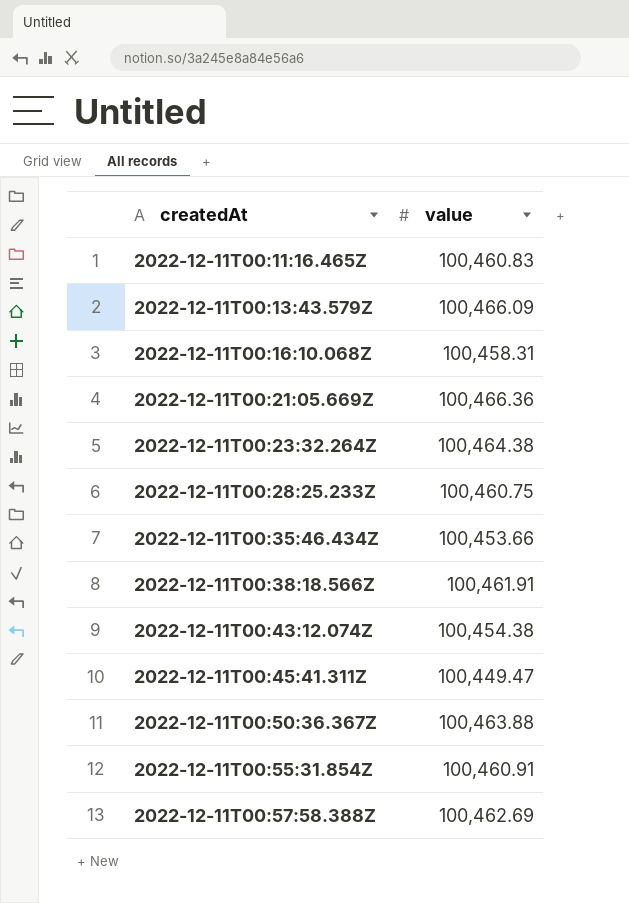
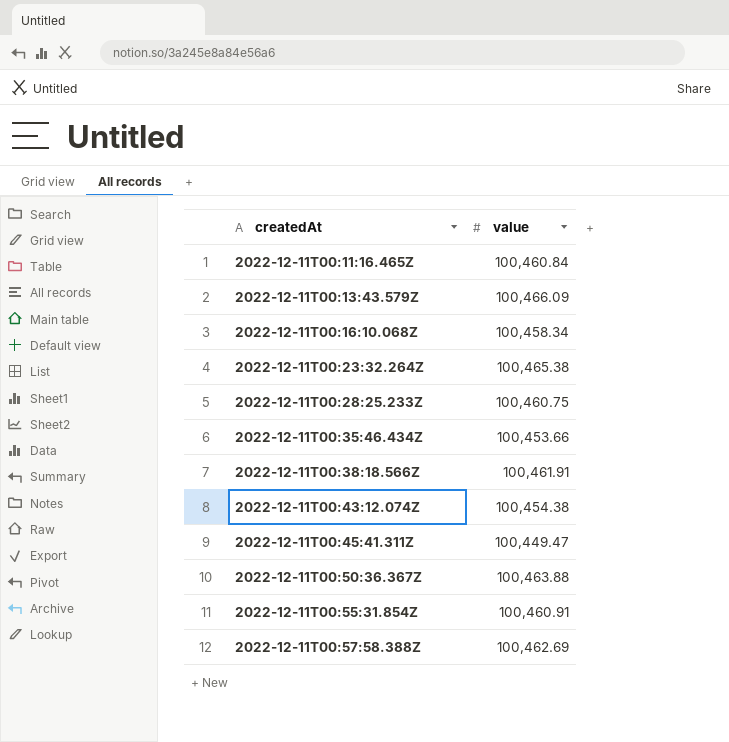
row 2022-12-11T00:21:05.669Z: 100,466.36 -> none
2022-12-11T00:11:16.465Z | value: 100,460.83 -> 100,460.84
2022-12-11T00:16:10.068Z | value: 100,458.31 -> 100,458.34
2022-12-11T00:23:32.264Z | value: 100,464.38 -> 100,465.38

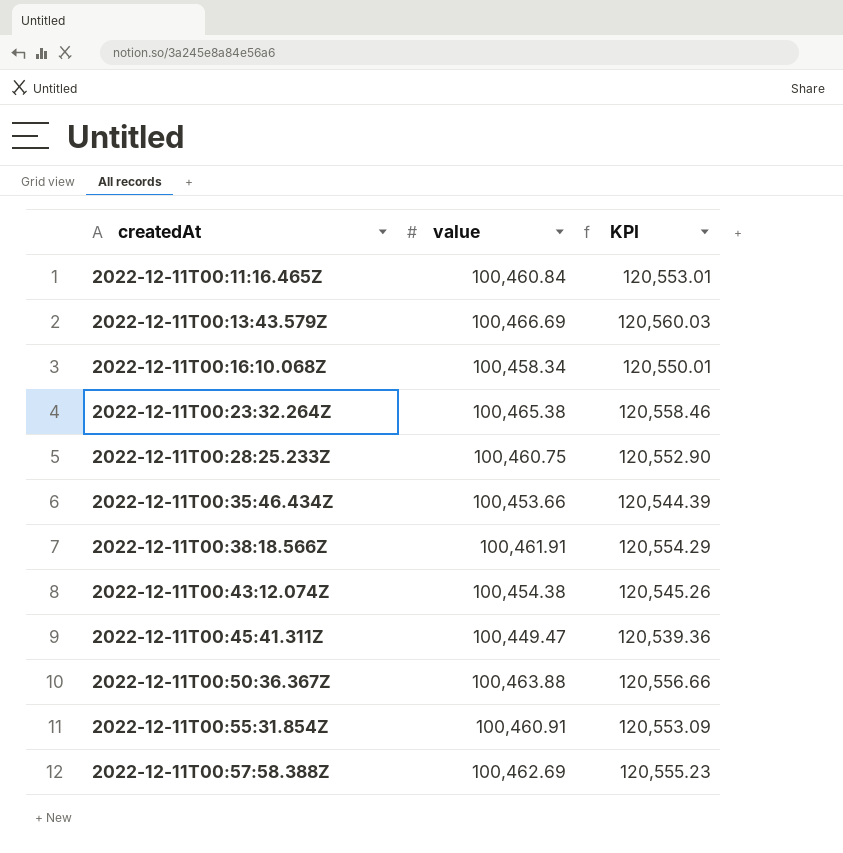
column KPI | formula: none -> [value] * 1.2
2022-12-11T00:13:43.579Z | value: 100,466.09 -> 100,466.69

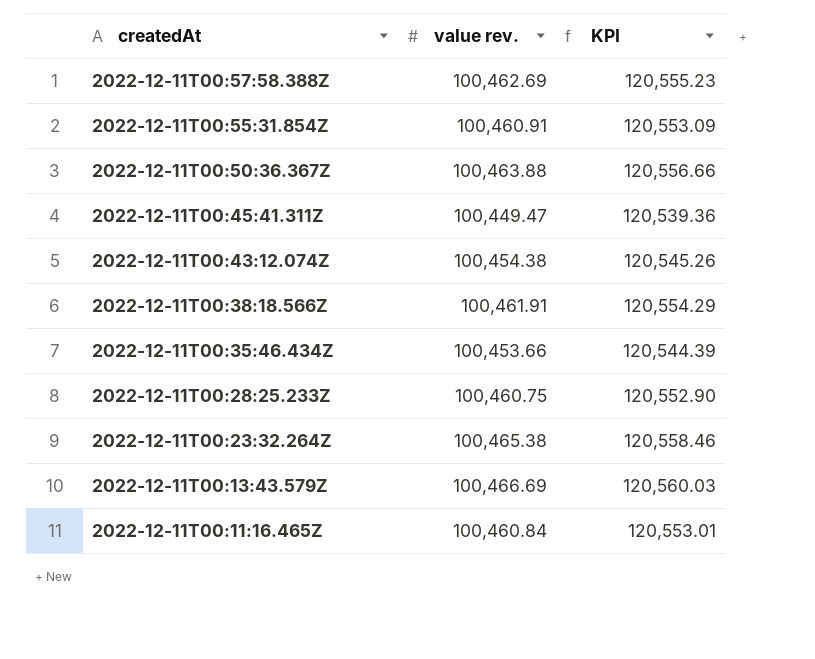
row order: createdAt ascending -> createdAt descending
column name: value -> value rev.
row 2022-12-11T00:16:10.068Z: 100,458.34 | 120,550.01 -> none

